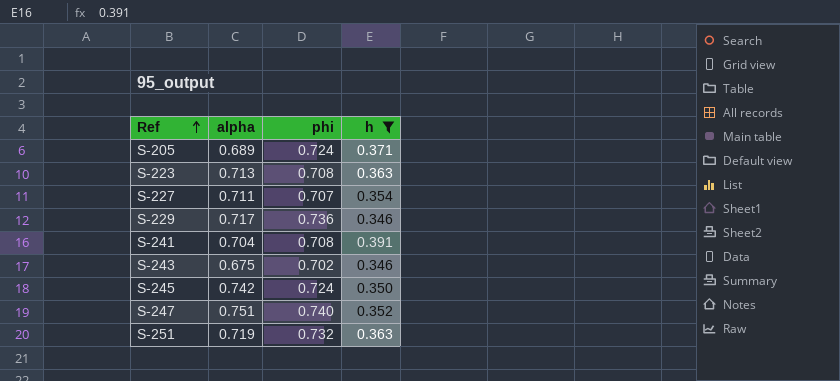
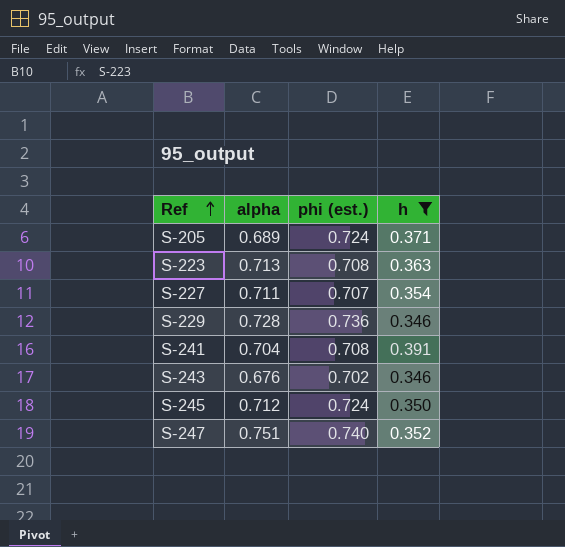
column name: phi -> phi (est.)
row S-251: 0.719 | 0.732 | 0.363 -> none
S-229 | alpha: 0.717 -> 0.728
S-243 | alpha: 0.675 -> 0.676
S-245 | alpha: 0.742 -> 0.712

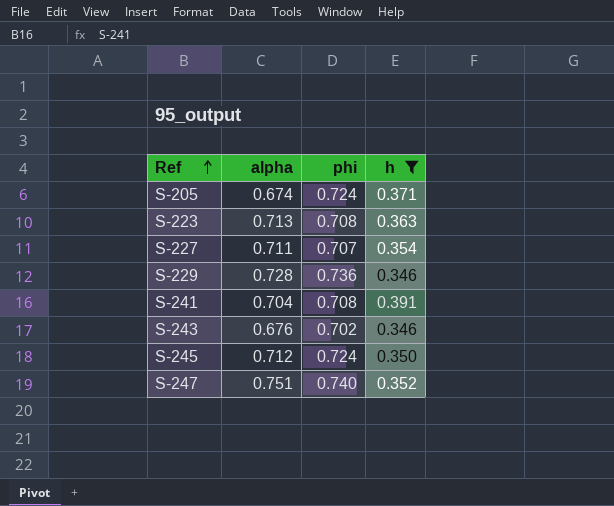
column name: phi (est.) -> phi
S-205 | alpha: 0.689 -> 0.674

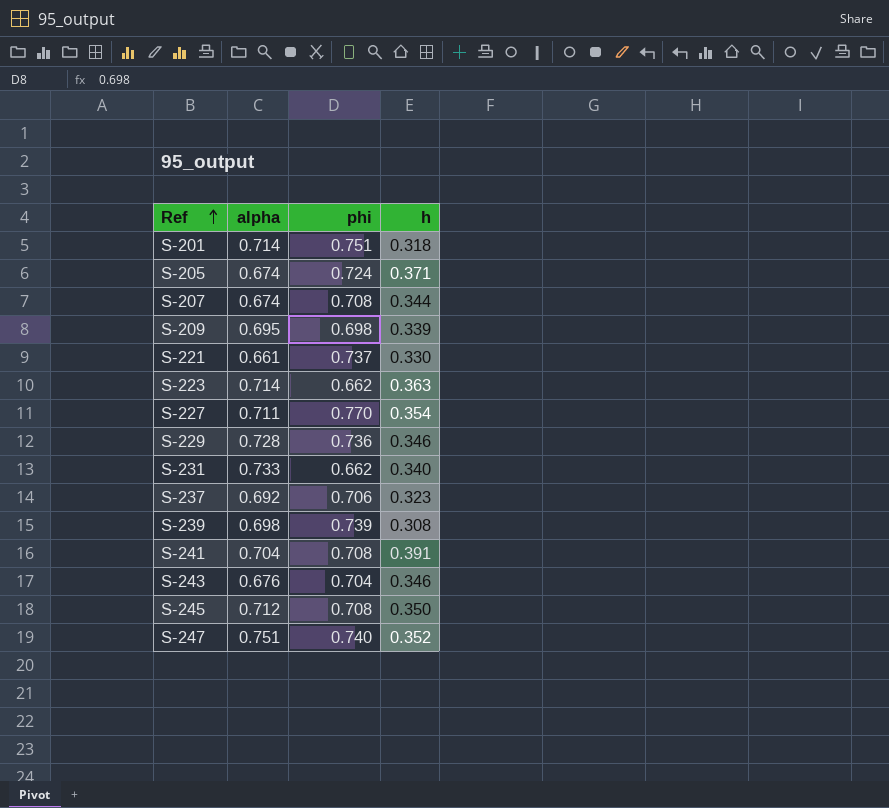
filter: h >= 0.346 -> none
S-223 | alpha: 0.713 -> 0.714
S-223 | phi: 0.708 -> 0.662
S-227 | phi: 0.707 -> 0.770
S-243 | phi: 0.702 -> 0.704
S-245 | phi: 0.724 -> 0.708

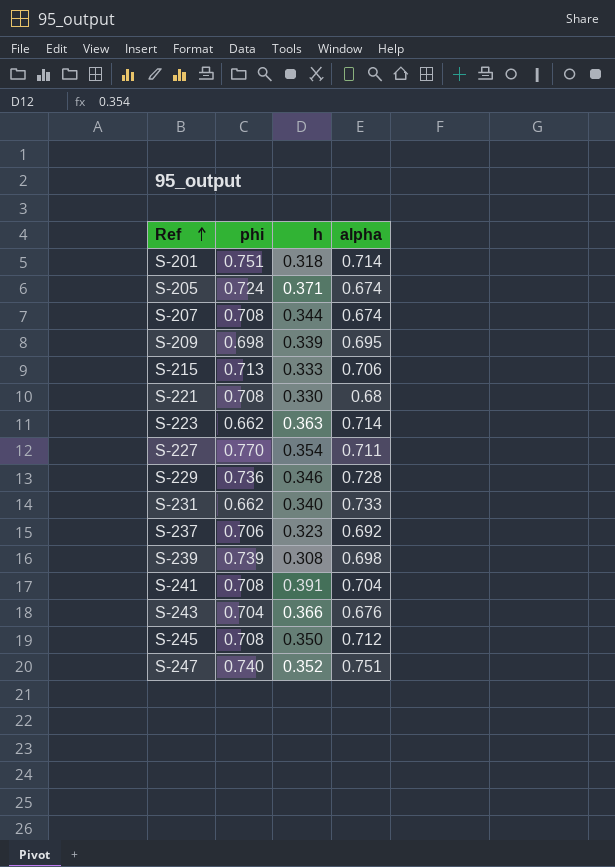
column alpha | position: 2 -> 4
row S-215: none -> 0.713 | 0.333 | 0.706
S-221 | phi: 0.737 -> 0.708
S-221 | alpha: 0.661 -> 0.68
S-243 | h: 0.346 -> 0.366

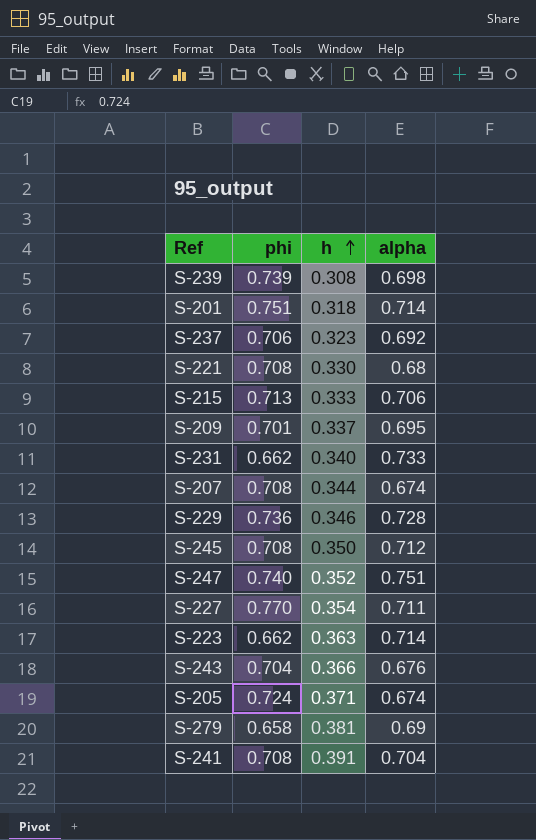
row order: Ref ascending -> h ascending
S-209 | phi: 0.698 -> 0.701
S-209 | h: 0.339 -> 0.337
row S-279: none -> 0.658 | 0.381 | 0.69

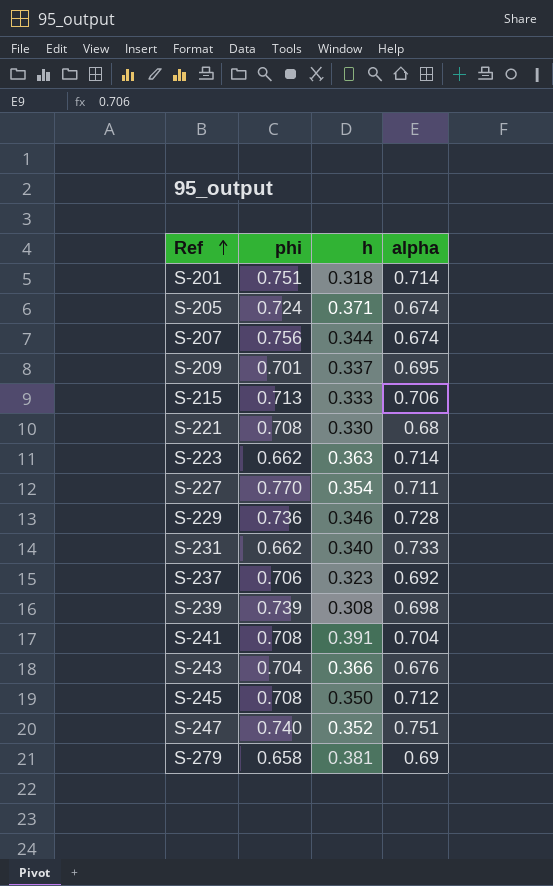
row order: h ascending -> Ref ascending
S-207 | phi: 0.708 -> 0.756

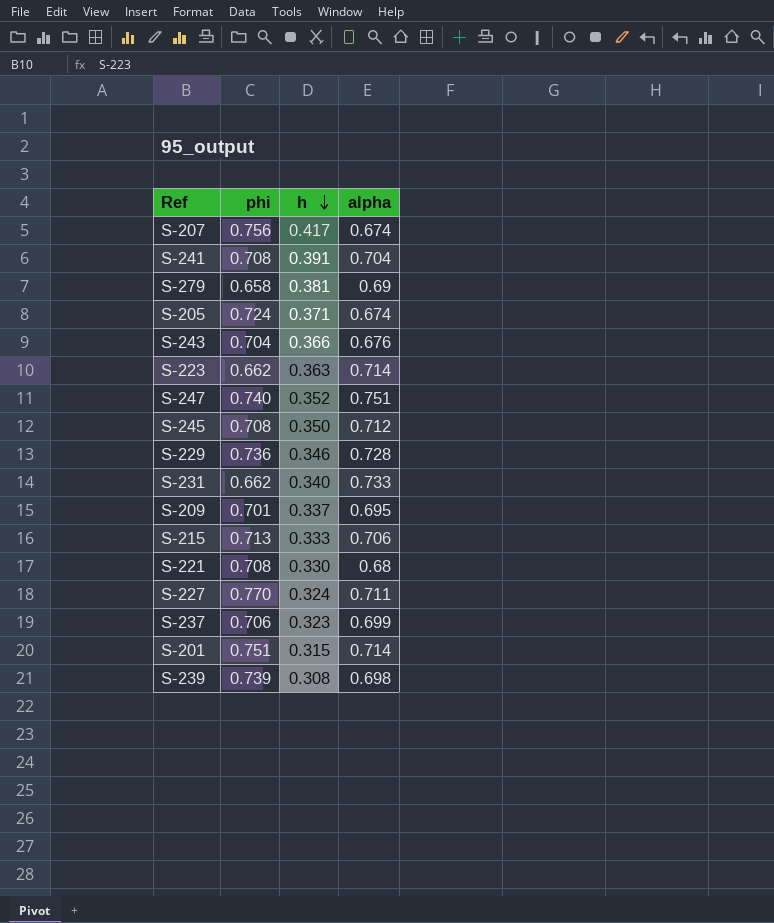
row order: Ref ascending -> h descending
S-207 | h: 0.344 -> 0.417
S-227 | h: 0.354 -> 0.324
S-237 | alpha: 0.692 -> 0.699
S-201 | h: 0.318 -> 0.315

